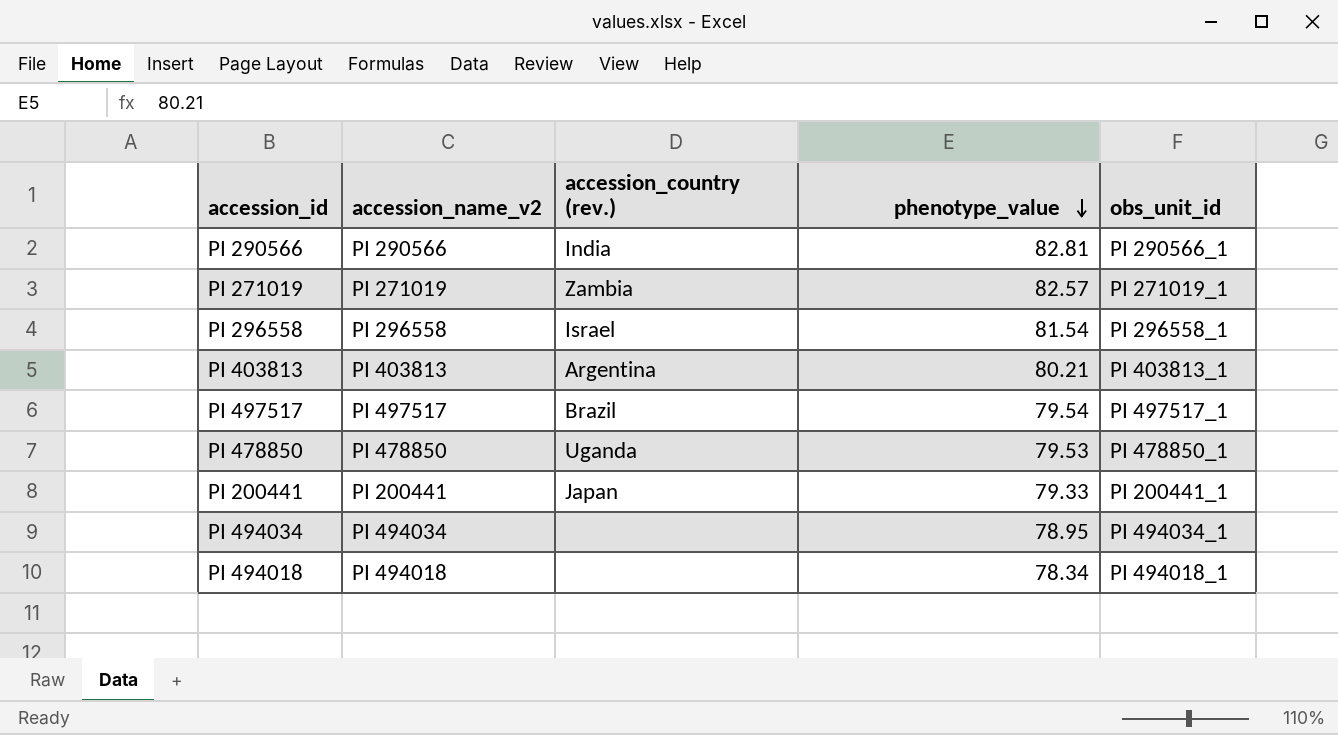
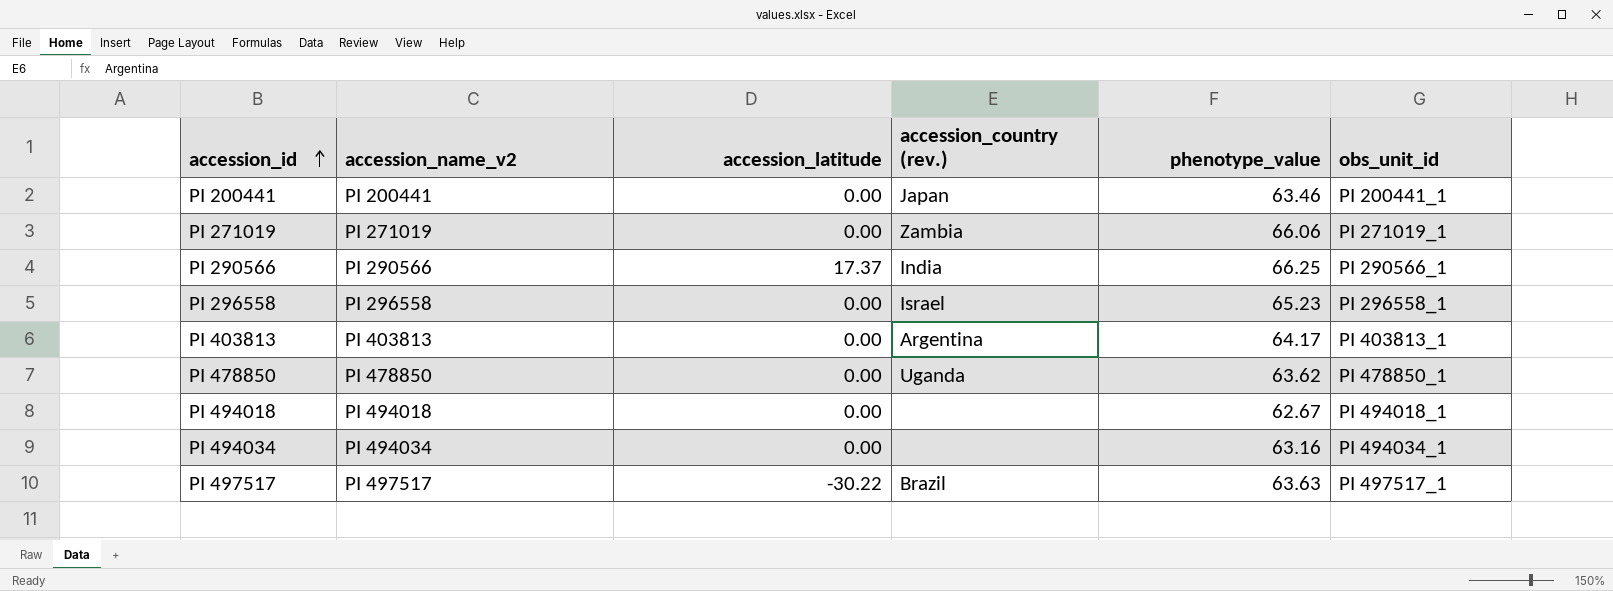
row order: phenotype_value descending -> accession_id ascending
column accession_latitude | position: none -> 3
PI 200441 | phenotype_value: 79.33 -> 63.46
PI 271019 | phenotype_value: 82.57 -> 66.06
PI 290566 | phenotype_value: 82.81 -> 66.25
PI 296558 | phenotype_value: 81.54 -> 65.23
PI 403813 | phenotype_value: 80.21 -> 64.17
PI 478850 | phenotype_value: 79.53 -> 63.62
PI 494018 | phenotype_value: 78.34 -> 62.67
PI 494034 | phenotype_value: 78.95 -> 63.16
PI 497517 | phenotype_value: 79.54 -> 63.63

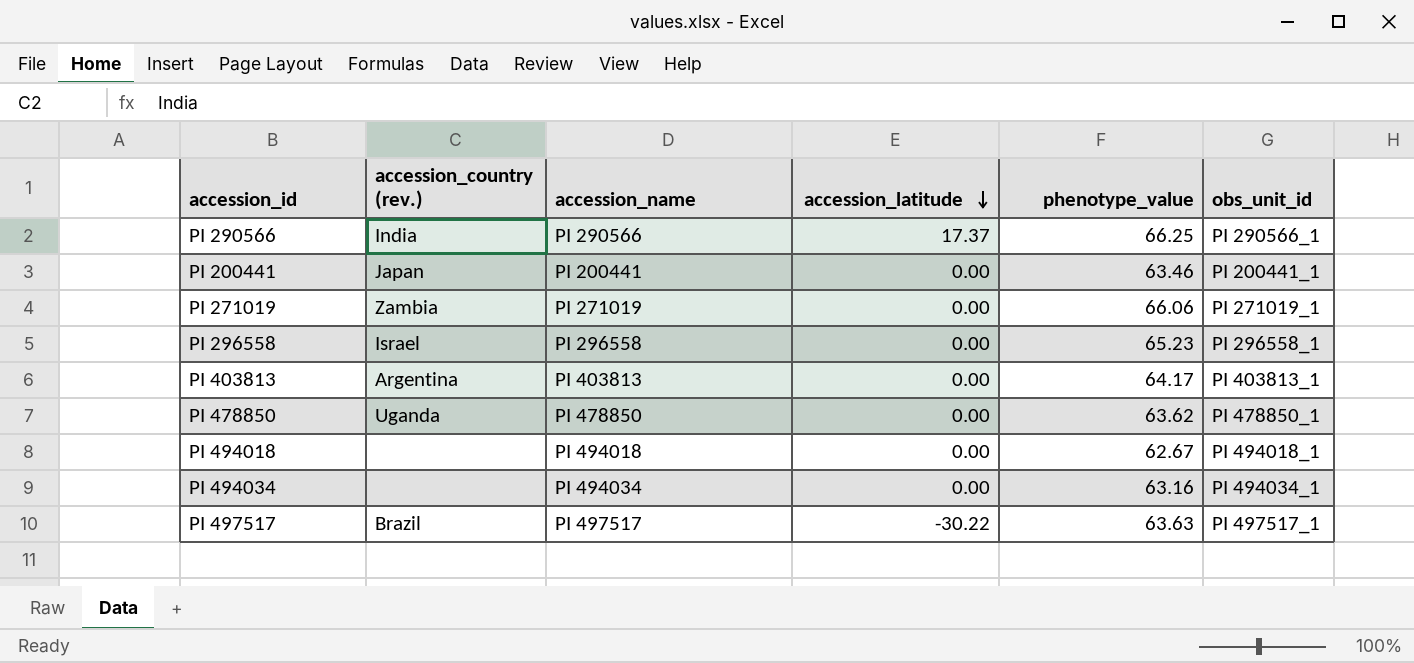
row order: accession_id ascending -> accession_latitude descending
column accession_country (rev.) | position: 4 -> 2
column name: accession_name_v2 -> accession_name

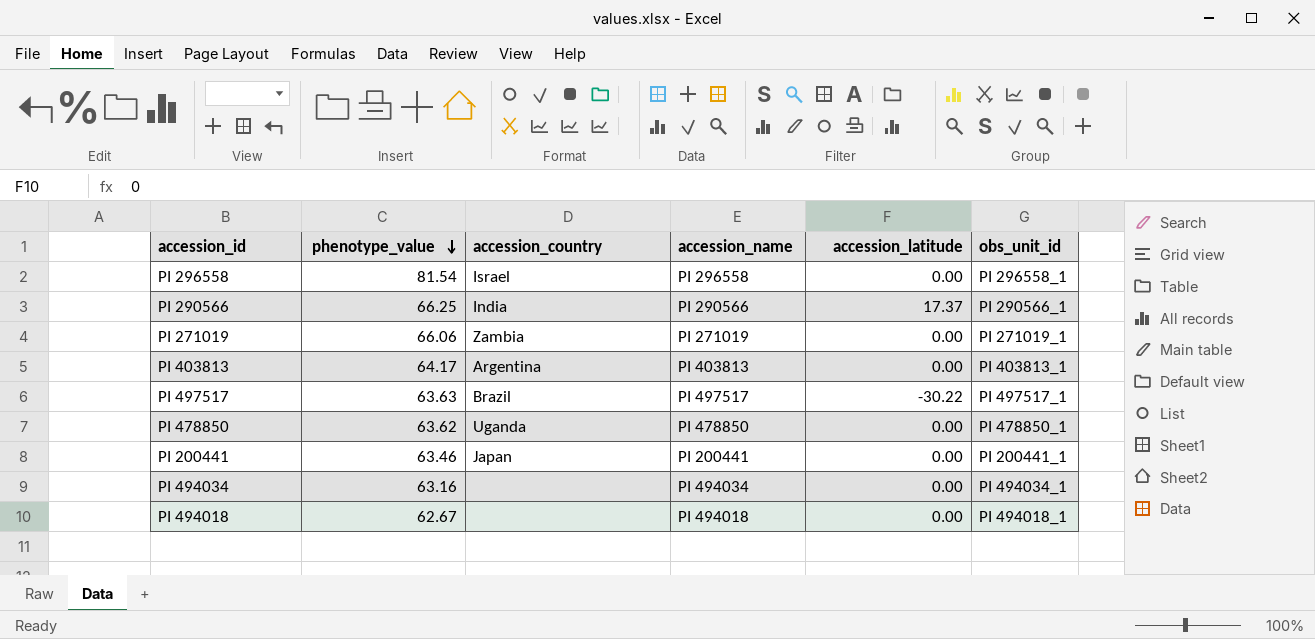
row order: accession_latitude descending -> phenotype_value descending
column phenotype_value | position: 5 -> 2
column name: accession_country (rev.) -> accession_country
PI 296558 | phenotype_value: 65.23 -> 81.54

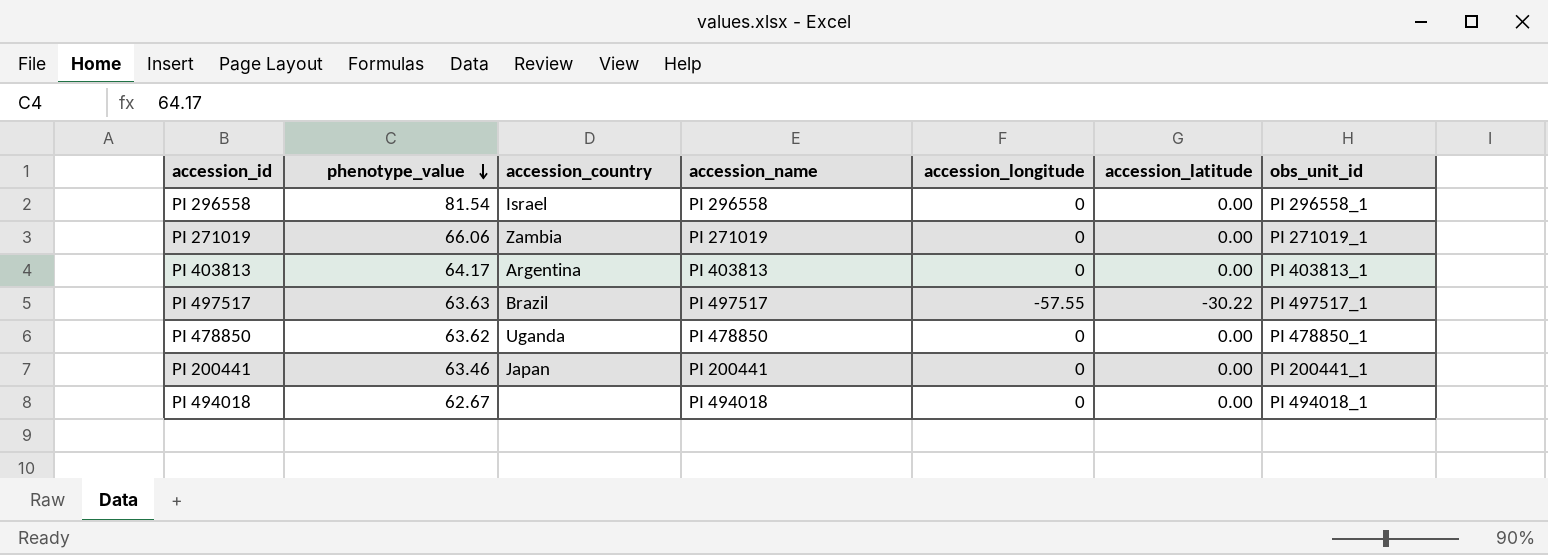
column accession_longitude | position: none -> 5
row PI 290566: 66.25 | India | PI 290566 | 17.37 | PI 290566_1 -> none
row PI 494034: 63.16 | none | PI 494034 | 0.00 | PI 494034_1 -> none

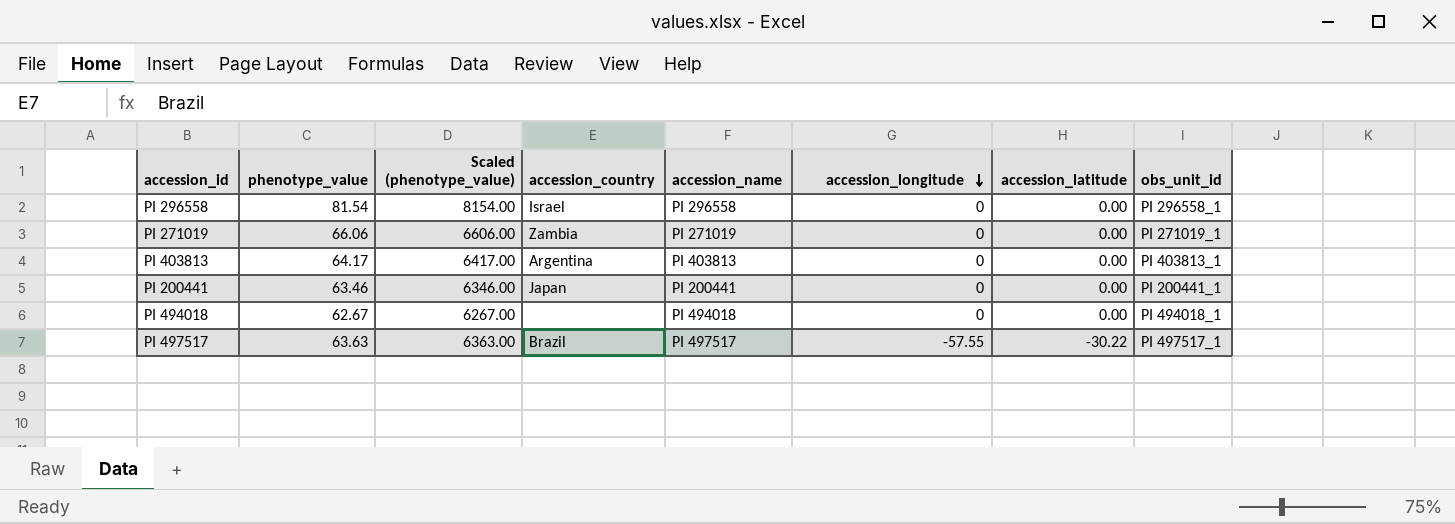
row order: phenotype_value descending -> accession_longitude descending
column Scaled (phenotype_value) | formula: none -> [phenotype_value] * 100
row PI 478850: 63.62 | Uganda | PI 478850 | 0 | 0.00 | PI 478850_1 -> none

